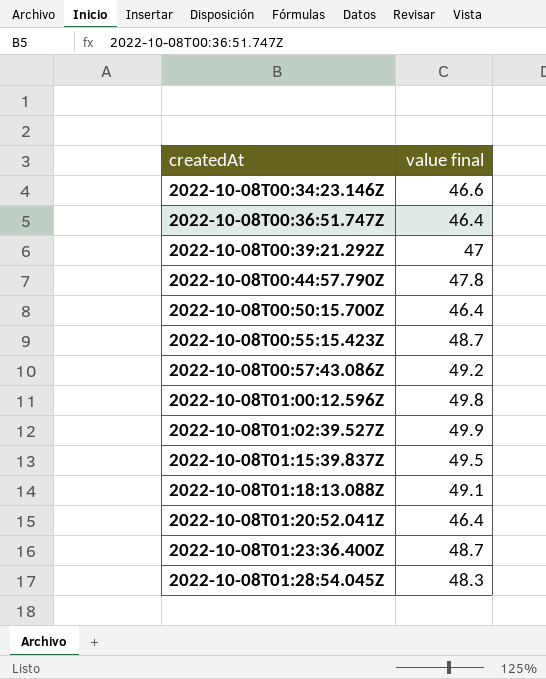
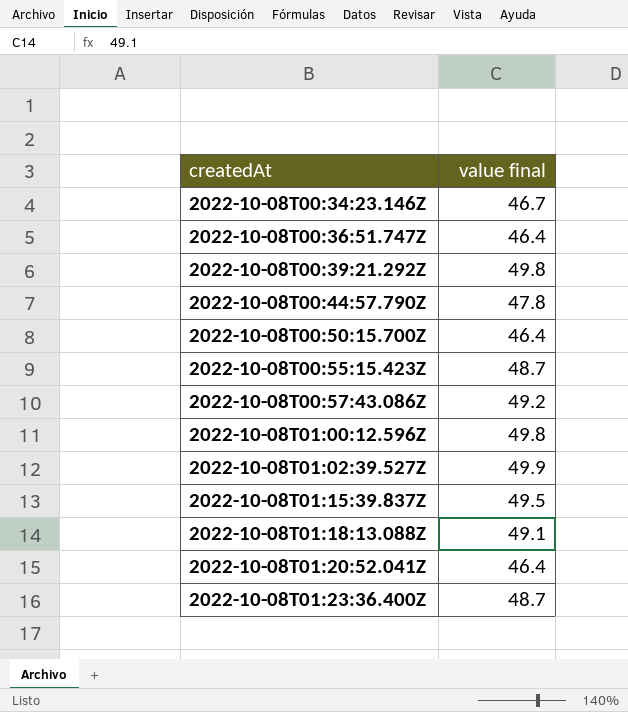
row 2022-10-08T01:28:54.045Z: 48.3 -> none
2022-10-08T00:34:23.146Z | value final: 46.6 -> 46.7
2022-10-08T00:39:21.292Z | value final: 47 -> 49.8

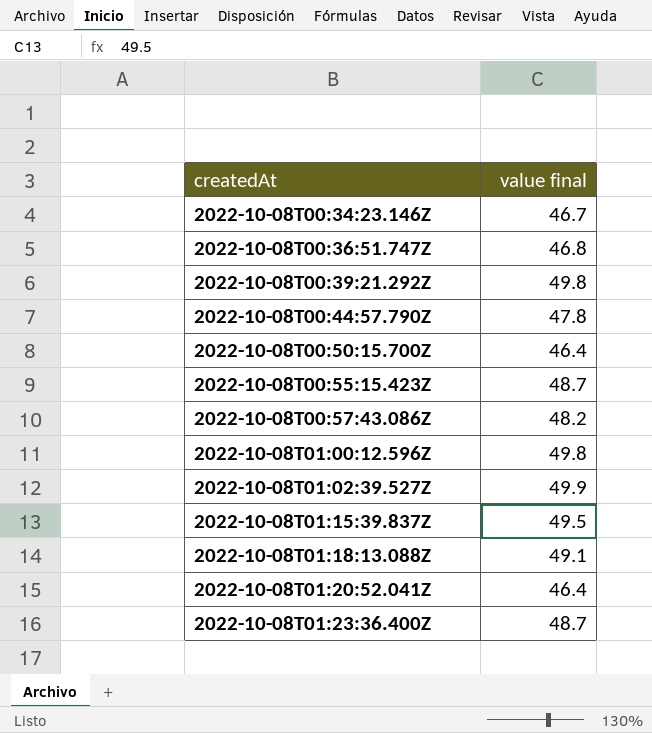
2022-10-08T00:36:51.747Z | value final: 46.4 -> 46.8
2022-10-08T00:57:43.086Z | value final: 49.2 -> 48.2

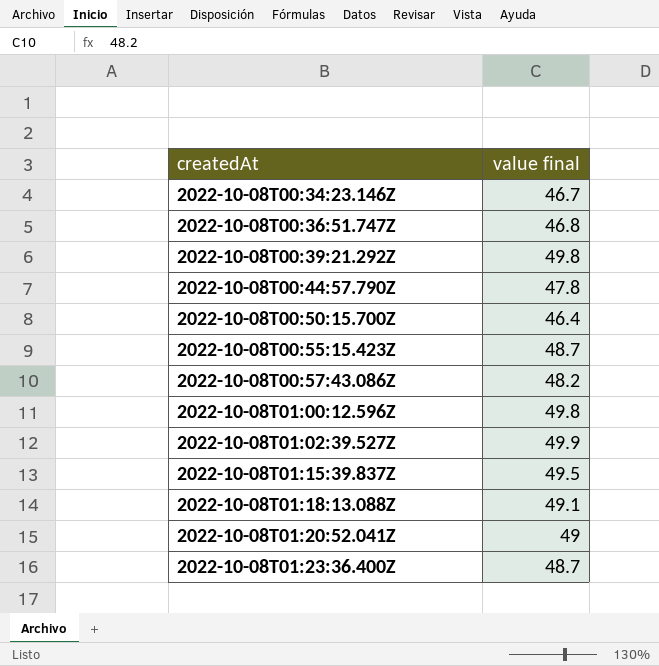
2022-10-08T01:20:52.041Z | value final: 46.4 -> 49

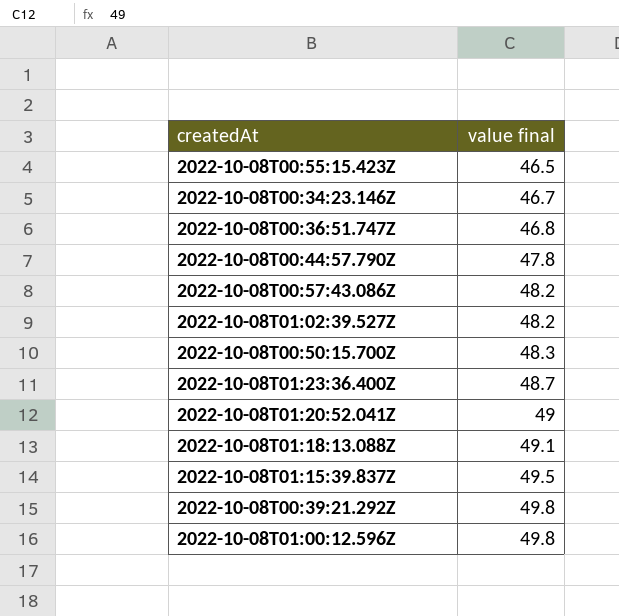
row order: createdAt ascending -> value final ascending
2022-10-08T00:55:15.423Z | value final: 48.7 -> 46.5
2022-10-08T01:02:39.527Z | value final: 49.9 -> 48.2
2022-10-08T00:50:15.700Z | value final: 46.4 -> 48.3

